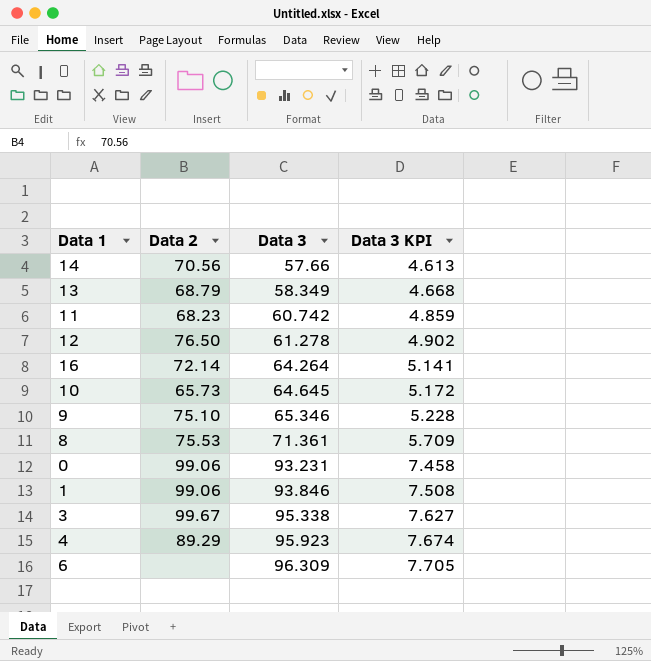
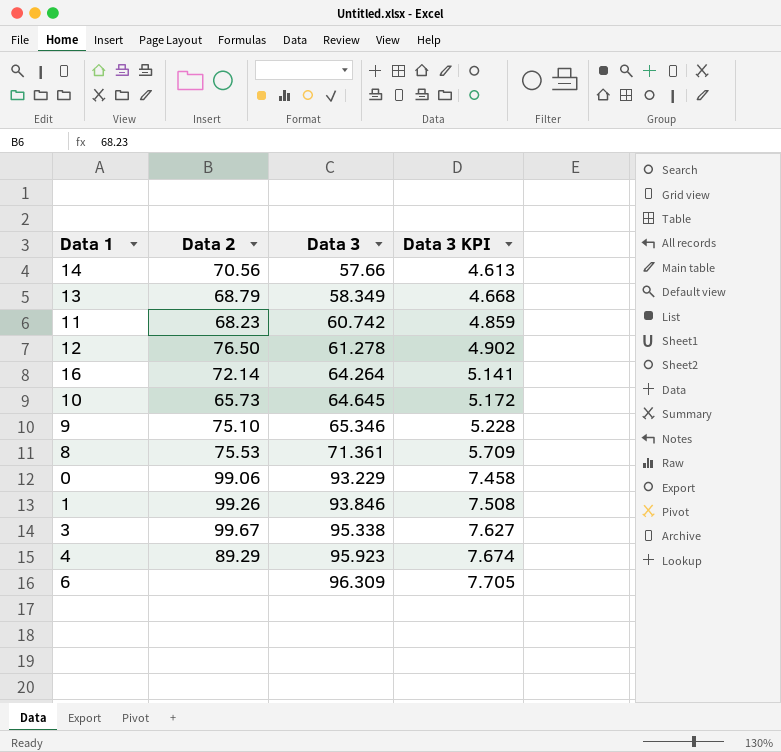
0 | Data 3: 93.231 -> 93.229
1 | Data 2: 99.06 -> 99.26

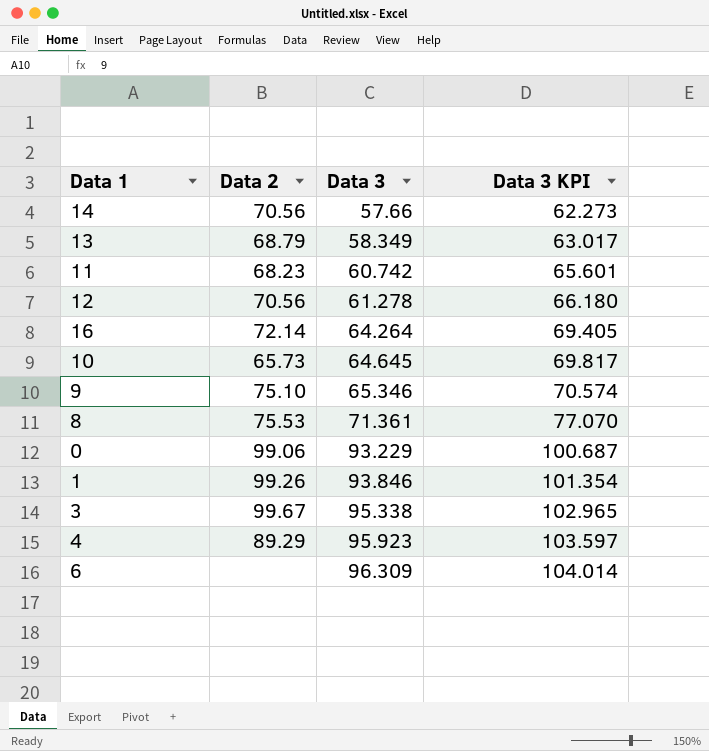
column Data 3 KPI | formula: [Data 3] * 0.08 -> [Data 3] * 1.08
12 | Data 2: 76.50 -> 70.56

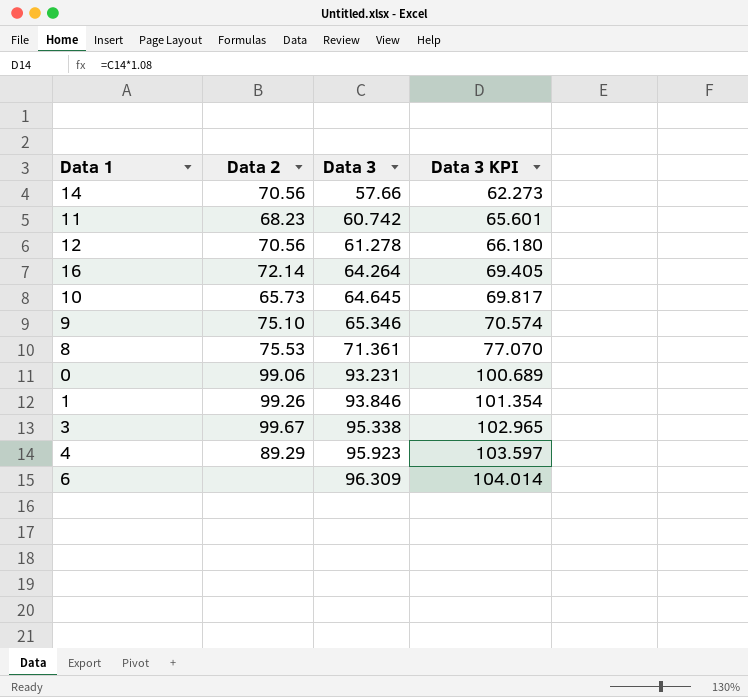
row 13: 68.79 | 58.349 | 63.017 -> none
0 | Data 3: 93.229 -> 93.231
0 | Data 3 KPI: 100.687 -> 100.689

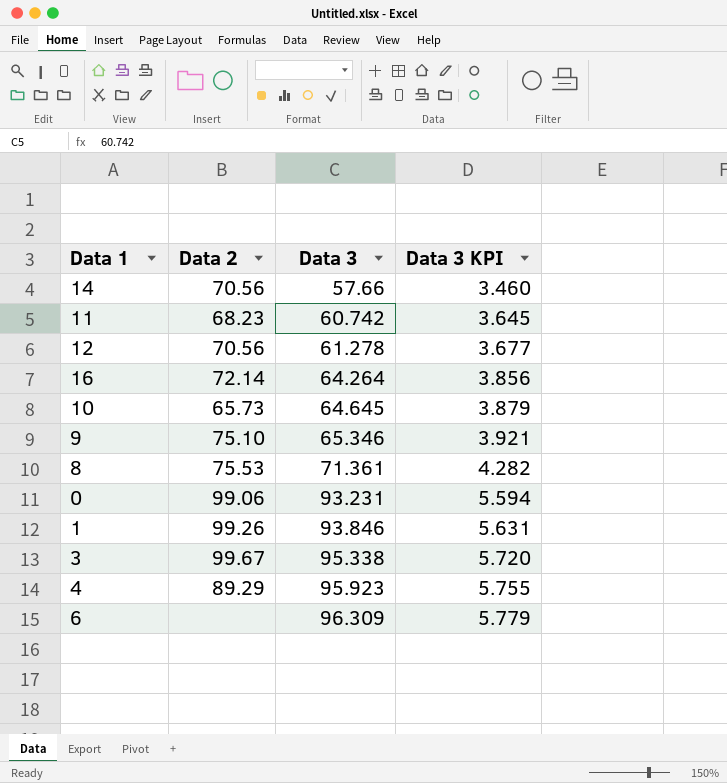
column Data 3 KPI | formula: [Data 3] * 1.08 -> [Data 3] * 0.06

